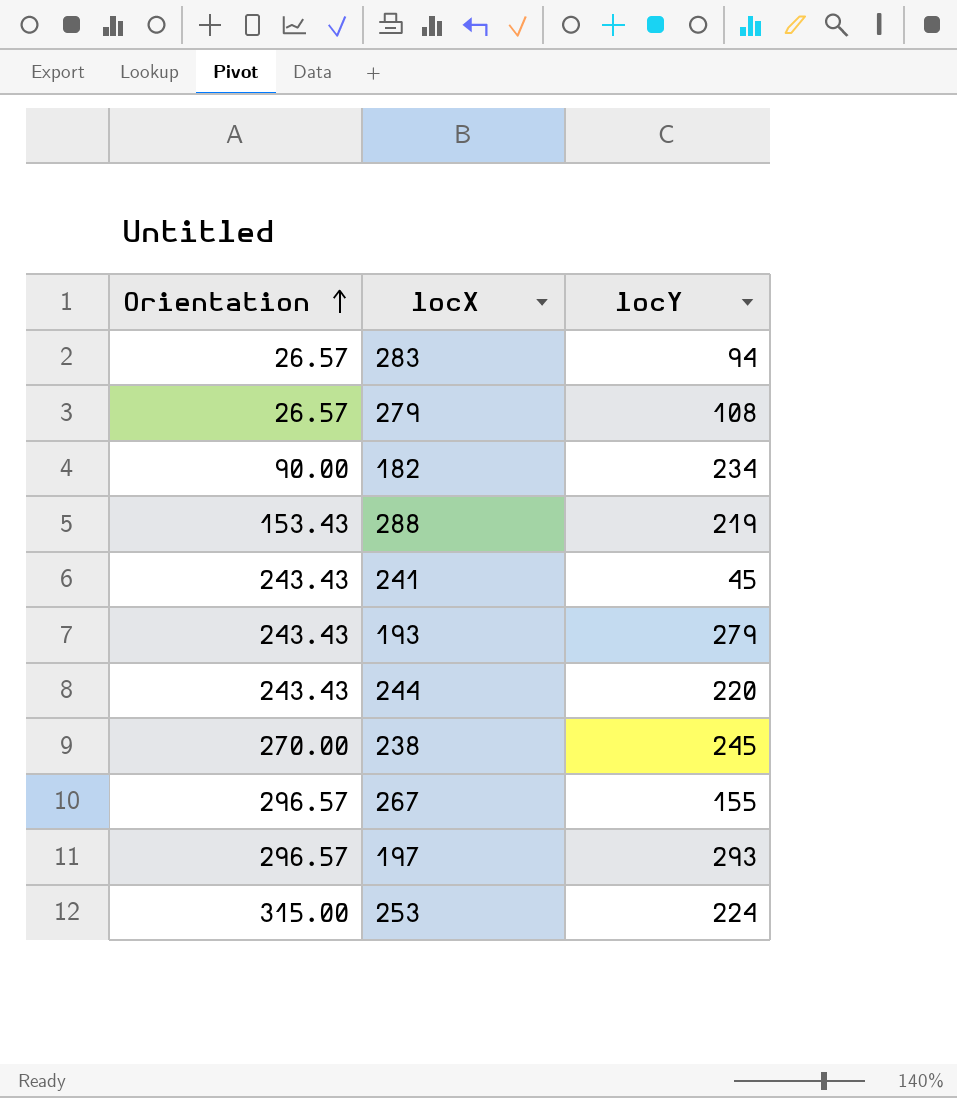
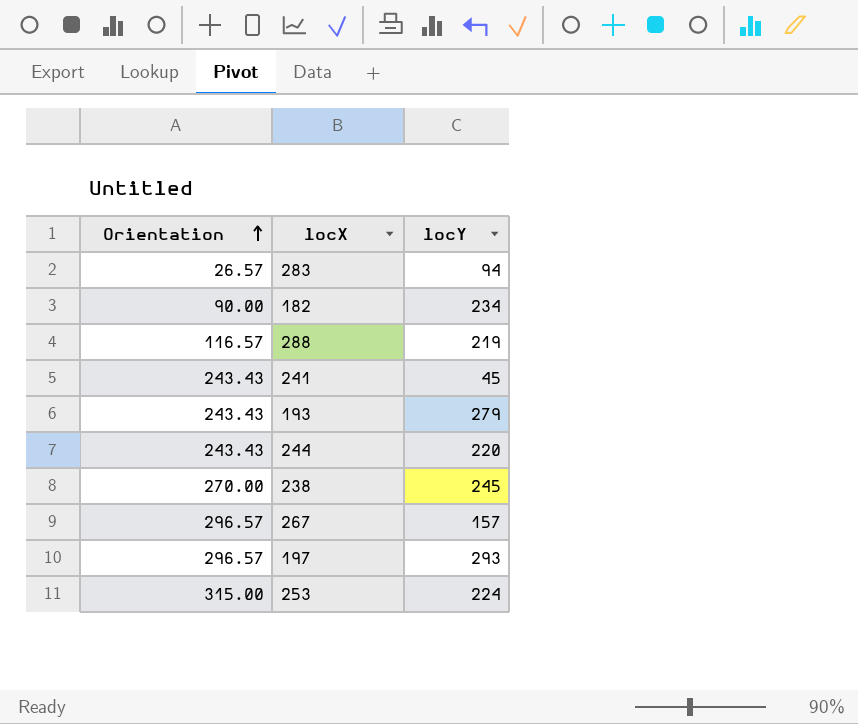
row 279: 26.57 | 108 -> none
288 | Orientation: 153.43 -> 116.57
267 | locY: 155 -> 157

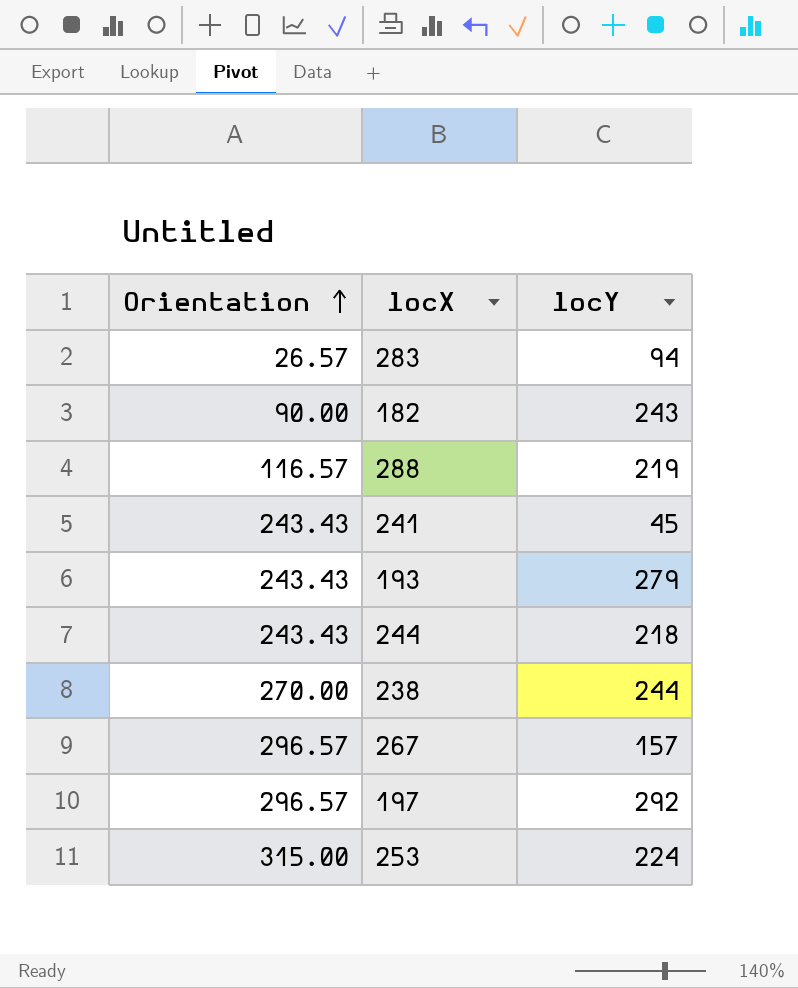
182 | locY: 234 -> 243
244 | locY: 220 -> 218
238 | locY: 245 -> 244
197 | locY: 293 -> 292

